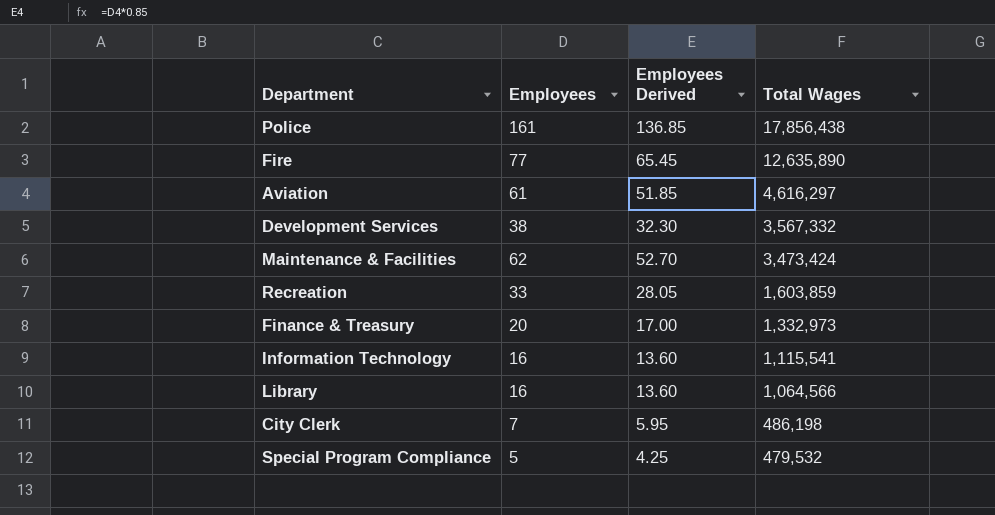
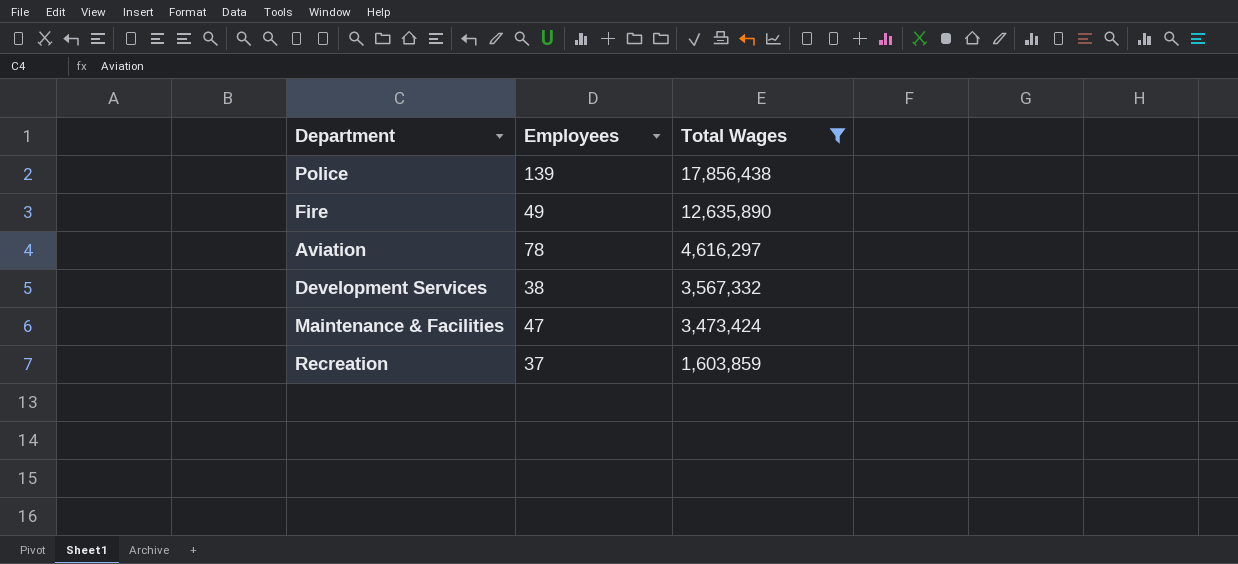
filter: none -> Total Wages >= 1,603,859
column Employees Derived | formula: [Employees] * 0.85 -> none
Police | Employees: 161 -> 139
Fire | Employees: 77 -> 49
Aviation | Employees: 61 -> 78
Maintenance & Facilities | Employees: 62 -> 47
Recreation | Employees: 33 -> 37

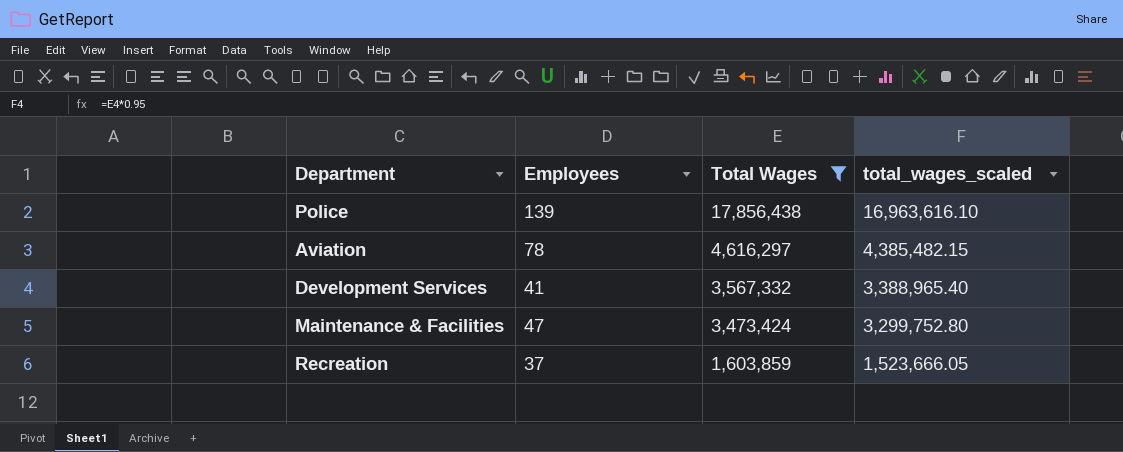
column total_wages_scaled | formula: none -> [Total Wages] * 0.95
row Fire: 49 | 12,635,890 -> none
Development Services | Employees: 38 -> 41

